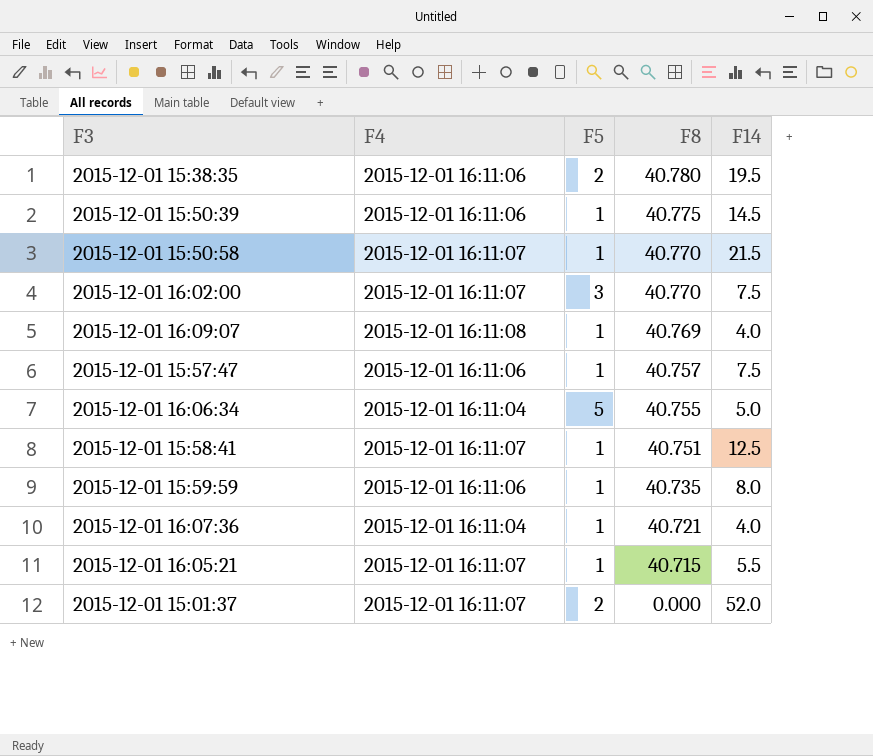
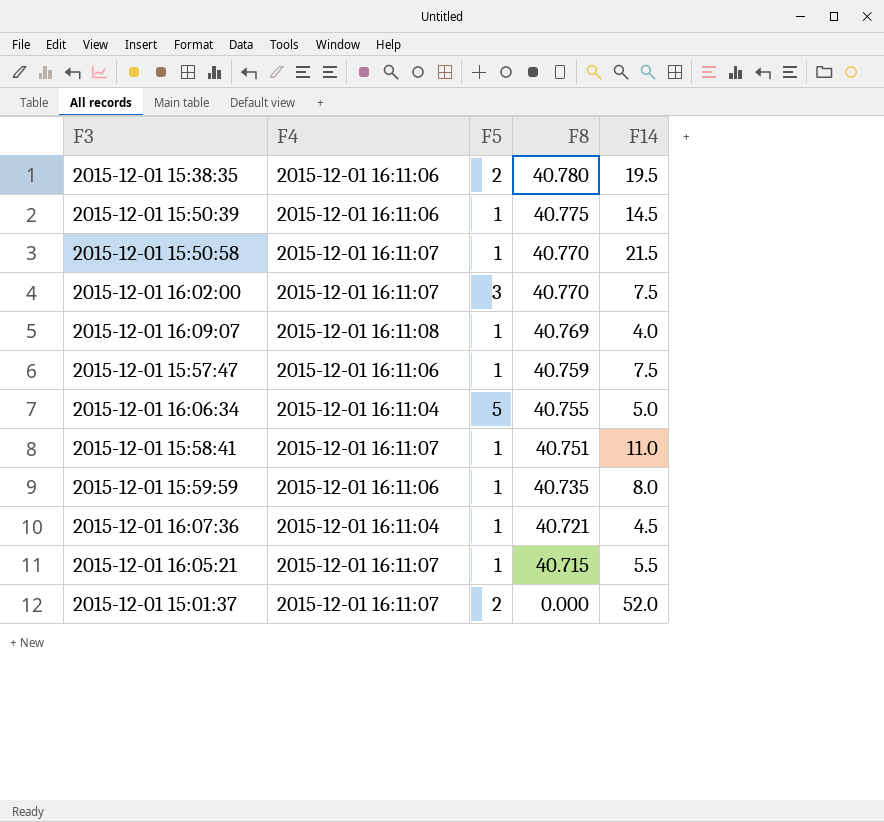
2015-12-01 15:57:47 | F8: 40.757 -> 40.759
2015-12-01 15:58:41 | F14: 12.5 -> 11.0
2015-12-01 16:07:36 | F14: 4.0 -> 4.5

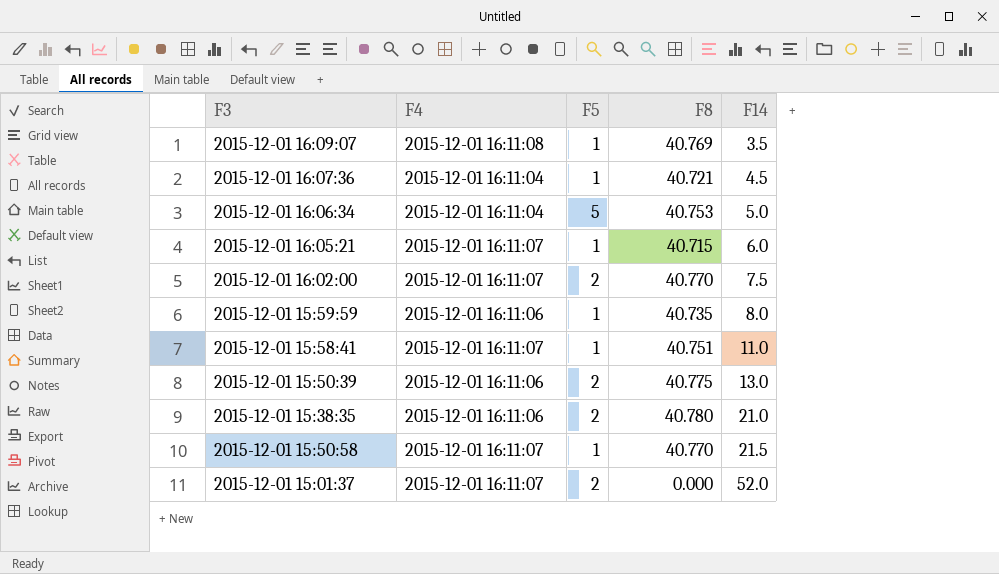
row order: F8 descending -> F14 ascending
row 2015-12-01 15:57:47: 2015-12-01 16:11:06 | 1 | 40.759 | 7.5 -> none
2015-12-01 16:09:07 | F14: 4.0 -> 3.5
2015-12-01 16:06:34 | F8: 40.755 -> 40.753
2015-12-01 16:05:21 | F14: 5.5 -> 6.0
2015-12-01 16:02:00 | F5: 3 -> 2
2015-12-01 15:50:39 | F5: 1 -> 2
2015-12-01 15:50:39 | F14: 14.5 -> 13.0
2015-12-01 15:38:35 | F14: 19.5 -> 21.0

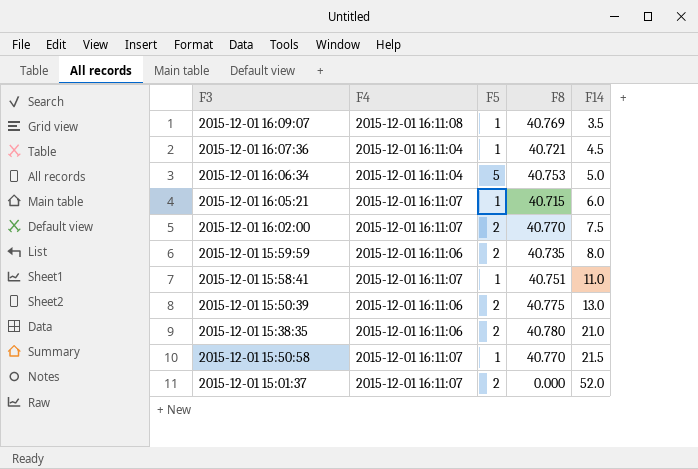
2015-12-01 15:59:59 | F5: 1 -> 2

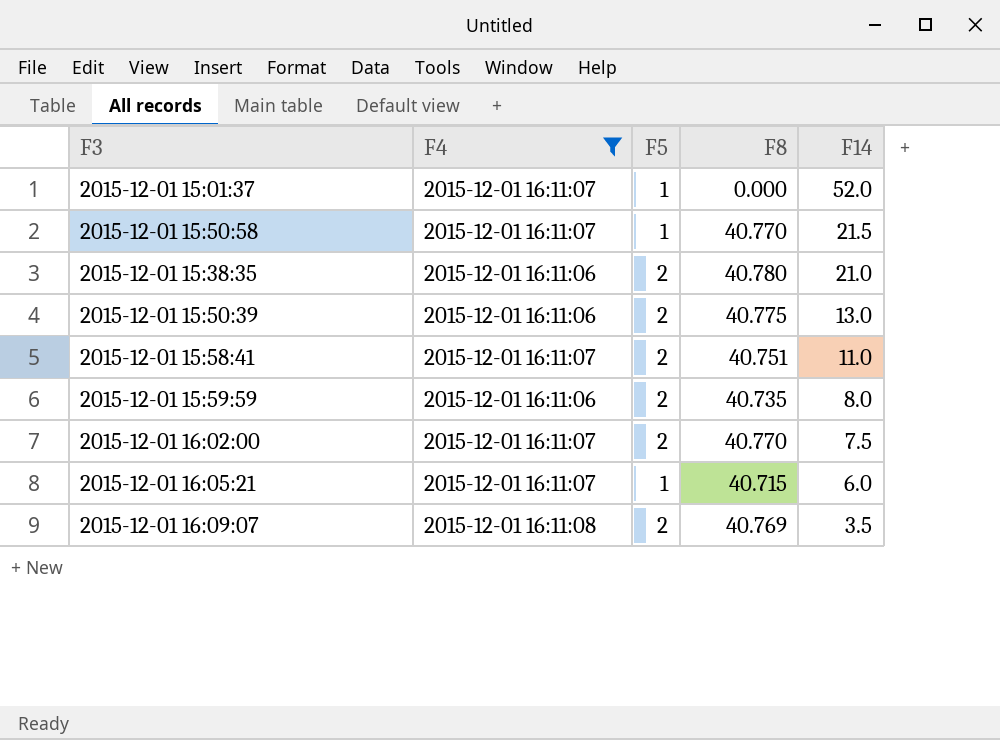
filter: none -> F4 != 2015-12-01 16:11:04
row order: F14 ascending -> F14 descending
2015-12-01 15:01:37 | F5: 2 -> 1
2015-12-01 15:58:41 | F5: 1 -> 2
2015-12-01 16:09:07 | F5: 1 -> 2

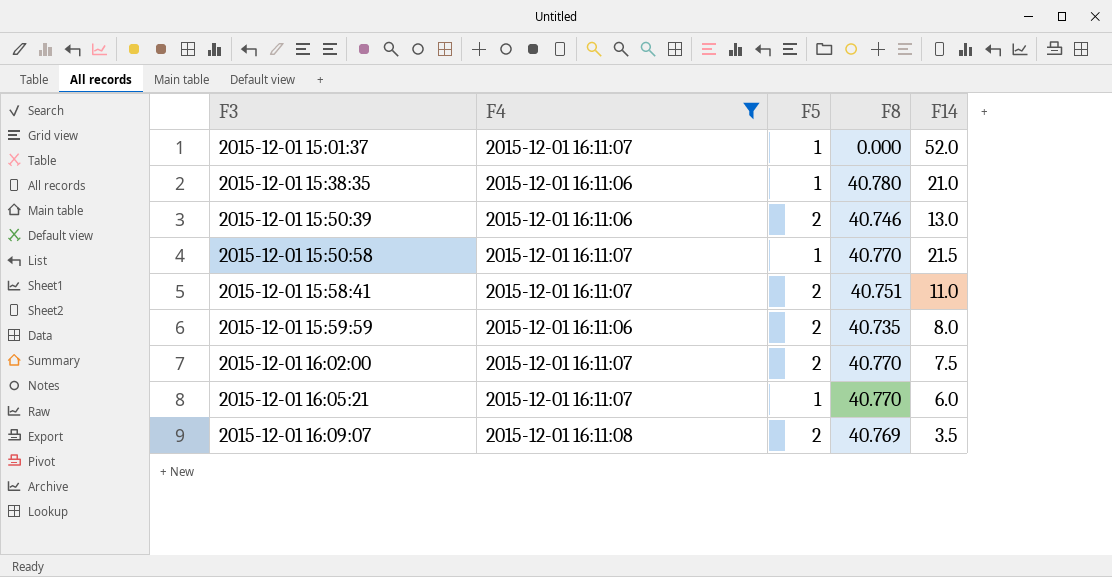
row order: F14 descending -> F3 ascending
2015-12-01 15:38:35 | F5: 2 -> 1
2015-12-01 15:50:39 | F8: 40.775 -> 40.746
2015-12-01 16:05:21 | F8: 40.715 -> 40.770

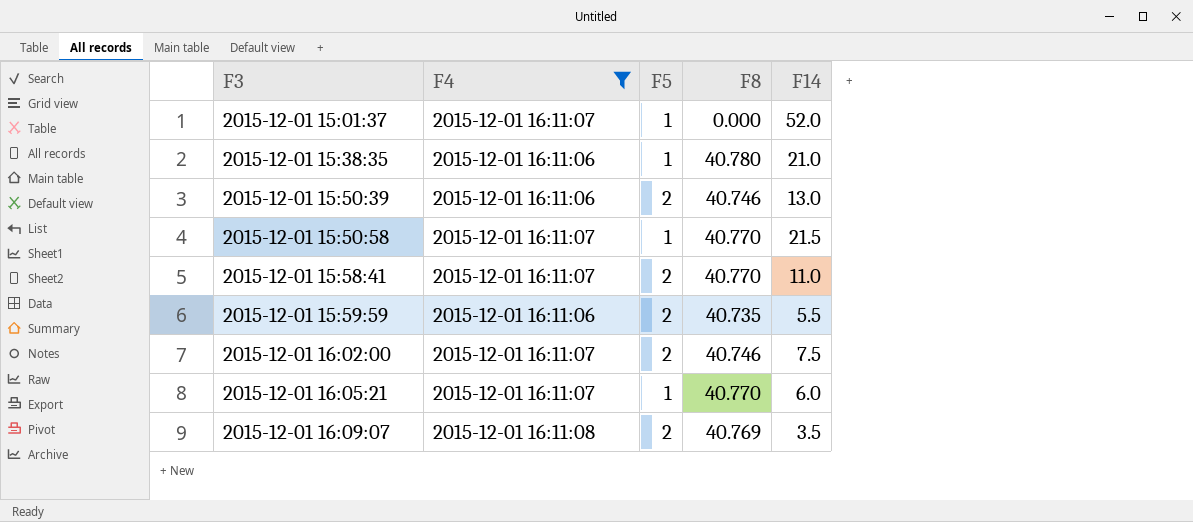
2015-12-01 15:58:41 | F8: 40.751 -> 40.770
2015-12-01 15:59:59 | F14: 8.0 -> 5.5
2015-12-01 16:02:00 | F8: 40.770 -> 40.746

